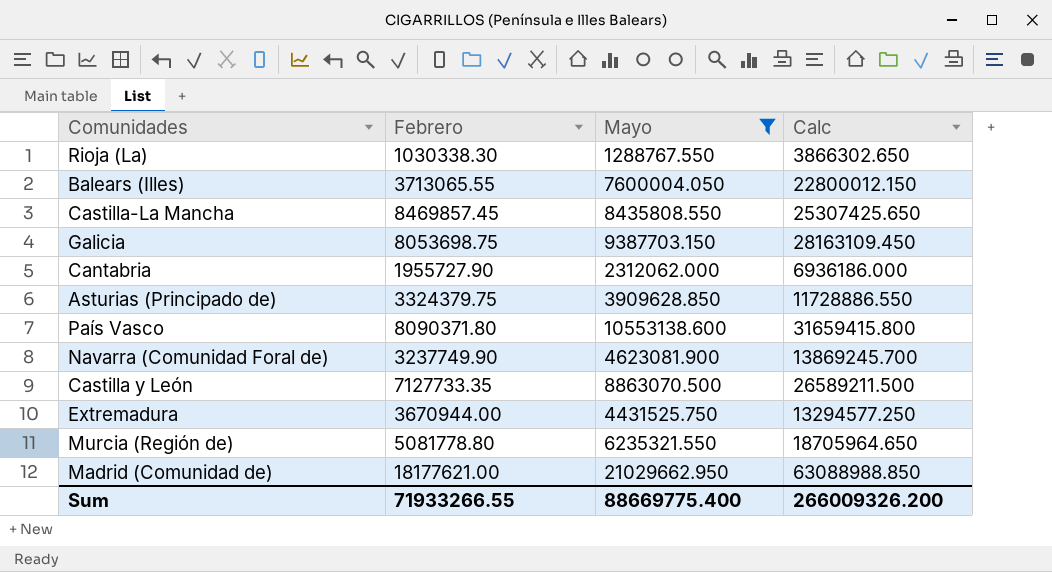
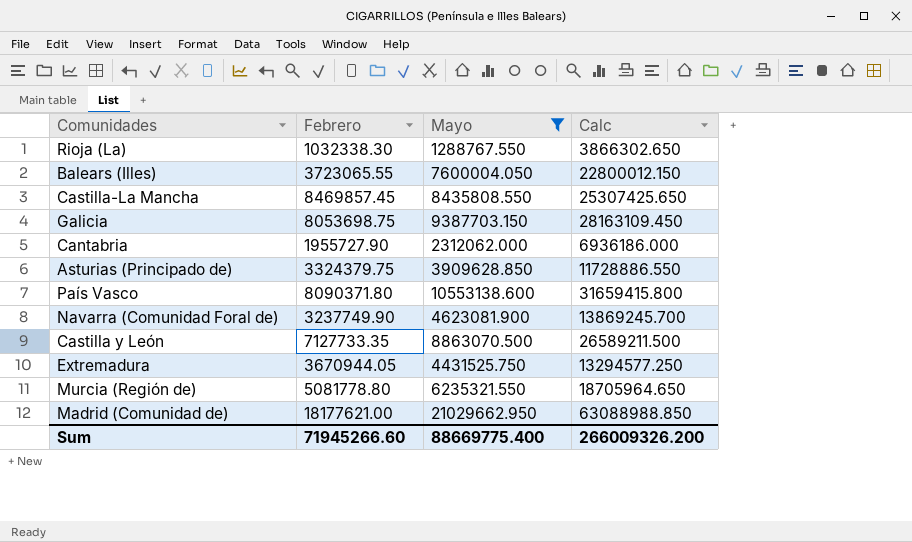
Rioja (La) | Febrero: 1030338.30 -> 1032338.30
Balears (Illes) | Febrero: 3713065.55 -> 3723065.55
Extremadura | Febrero: 3670944.00 -> 3670944.05
Sum | Febrero: 71933266.55 -> 71945266.60

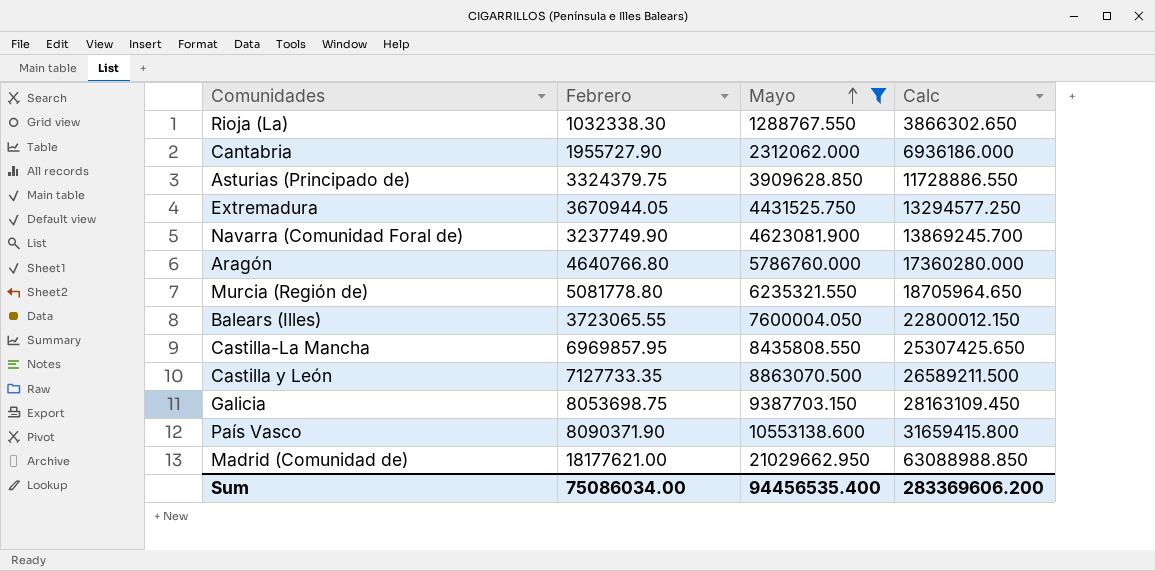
row order: none -> Mayo ascending
row Aragón: none -> 4640766.80 | 5786760.000 | 17360280.000
Castilla-La Mancha | Febrero: 8469857.45 -> 6969857.95
País Vasco | Febrero: 8090371.80 -> 8090371.90
Sum | Febrero: 71945266.60 -> 75086034.00
Sum | Mayo: 88669775.400 -> 94456535.400
Sum | Calc: 266009326.200 -> 283369606.200

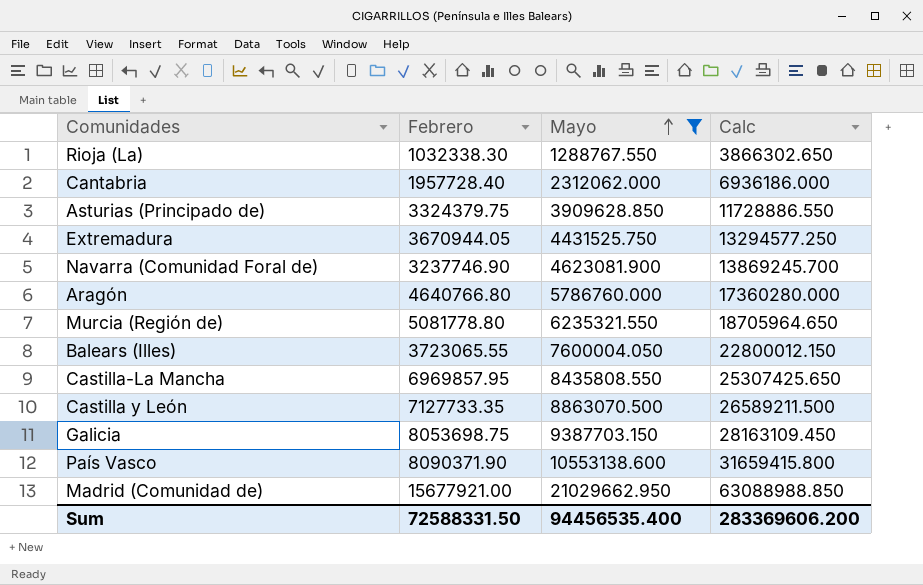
Cantabria | Febrero: 1955727.90 -> 1957728.40
Navarra (Comunidad Foral de) | Febrero: 3237749.90 -> 3237746.90
Madrid (Comunidad de) | Febrero: 18177621.00 -> 15677921.00
Sum | Febrero: 75086034.00 -> 72588331.50

